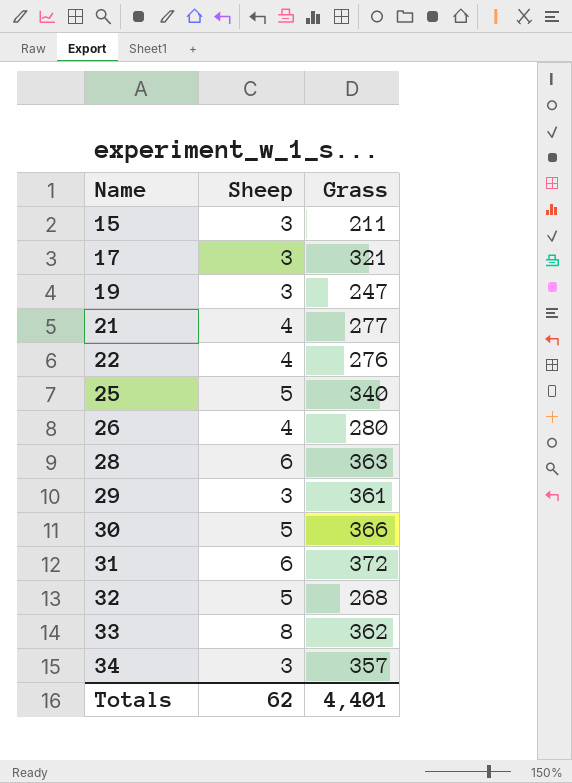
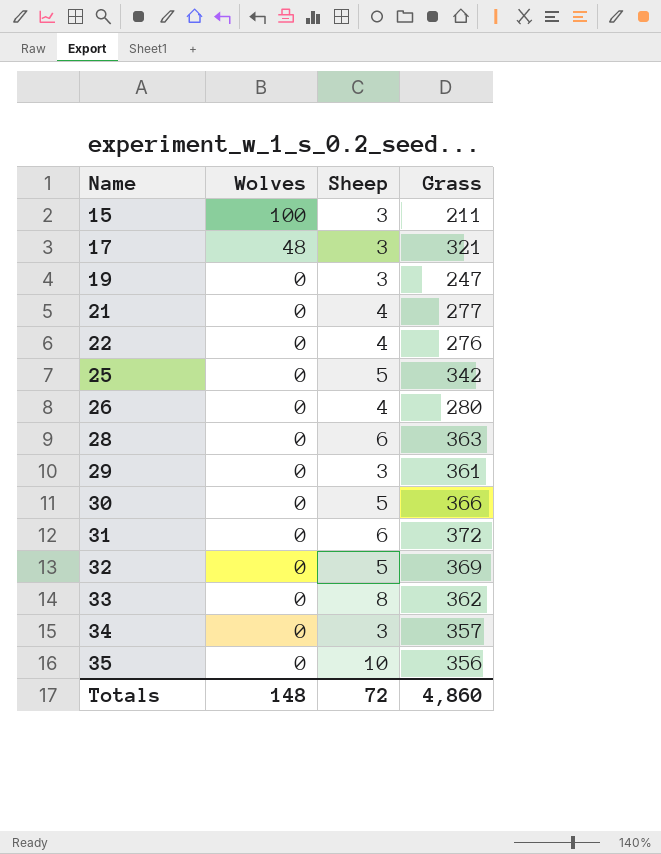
column Wolves | position: none -> 2
25 | Grass: 340 -> 342
32 | Grass: 268 -> 369
row 35: none -> 0 | 10 | 356
Totals | Sheep: 62 -> 72
Totals | Grass: 4,401 -> 4,860

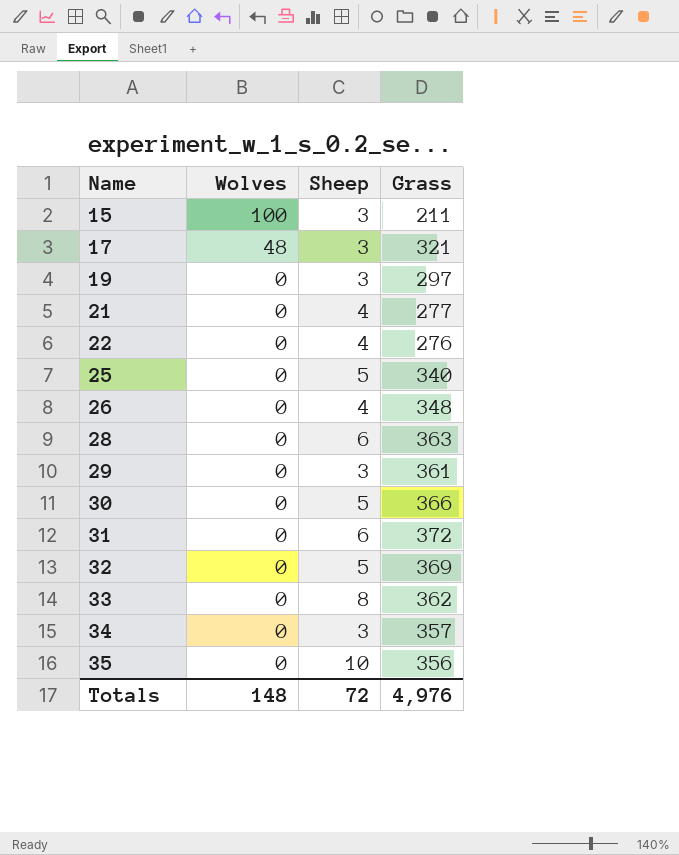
19 | Grass: 247 -> 297
25 | Grass: 342 -> 340
26 | Grass: 280 -> 348
Totals | Grass: 4,860 -> 4,976

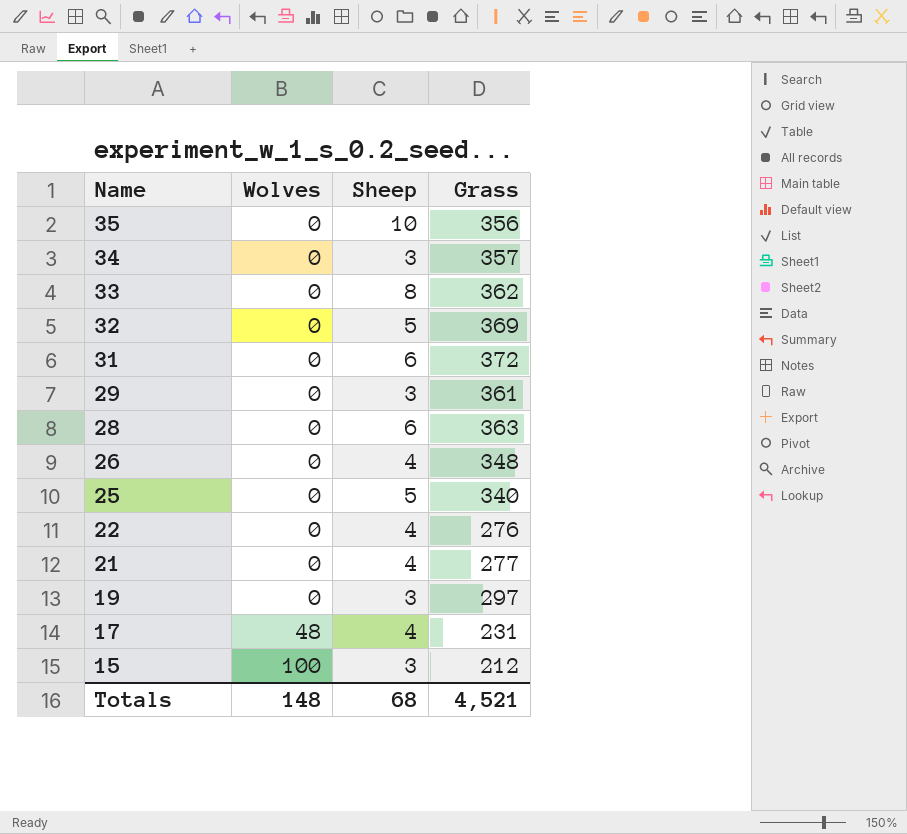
row order: Name ascending -> Name descending
row 30: 0 | 5 | 366 -> none
17 | Sheep: 3 -> 4
17 | Grass: 321 -> 231
15 | Grass: 211 -> 212
Totals | Sheep: 72 -> 68
Totals | Grass: 4,976 -> 4,521

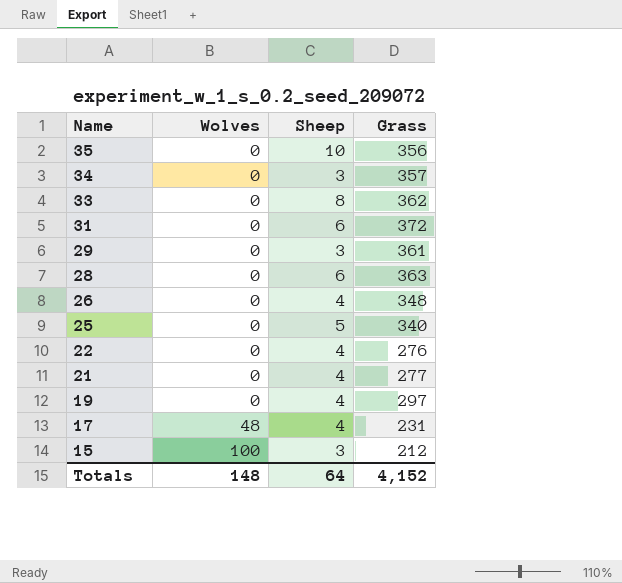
row 32: 0 | 5 | 369 -> none
19 | Sheep: 3 -> 4
Totals | Sheep: 68 -> 64
Totals | Grass: 4,521 -> 4,152

